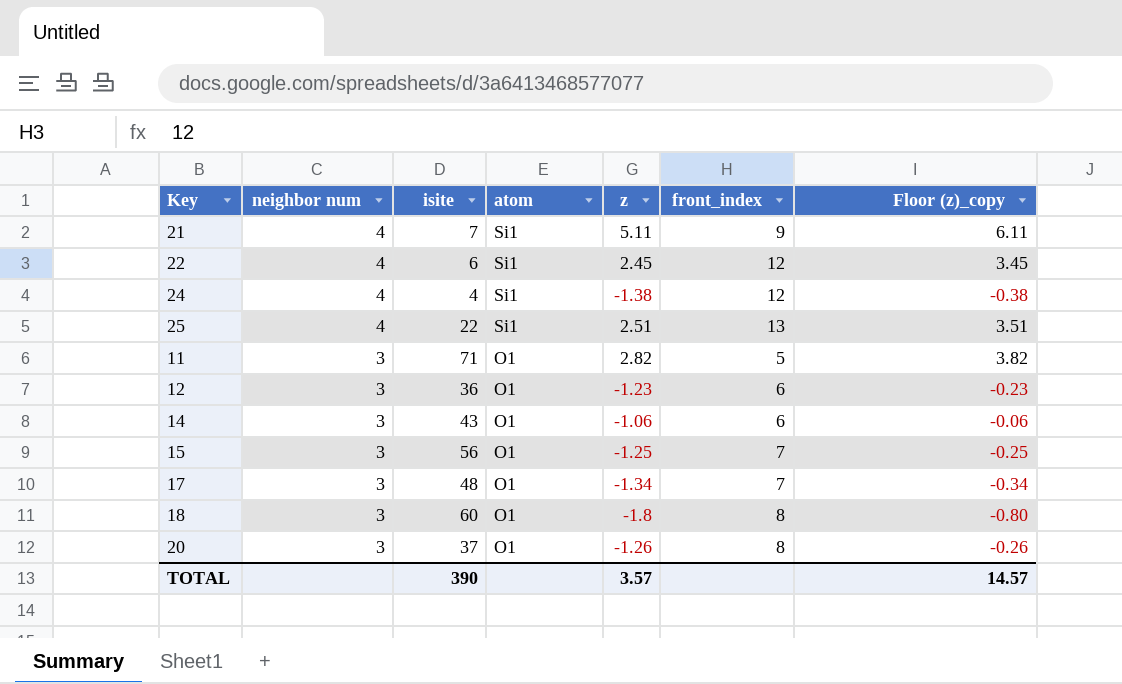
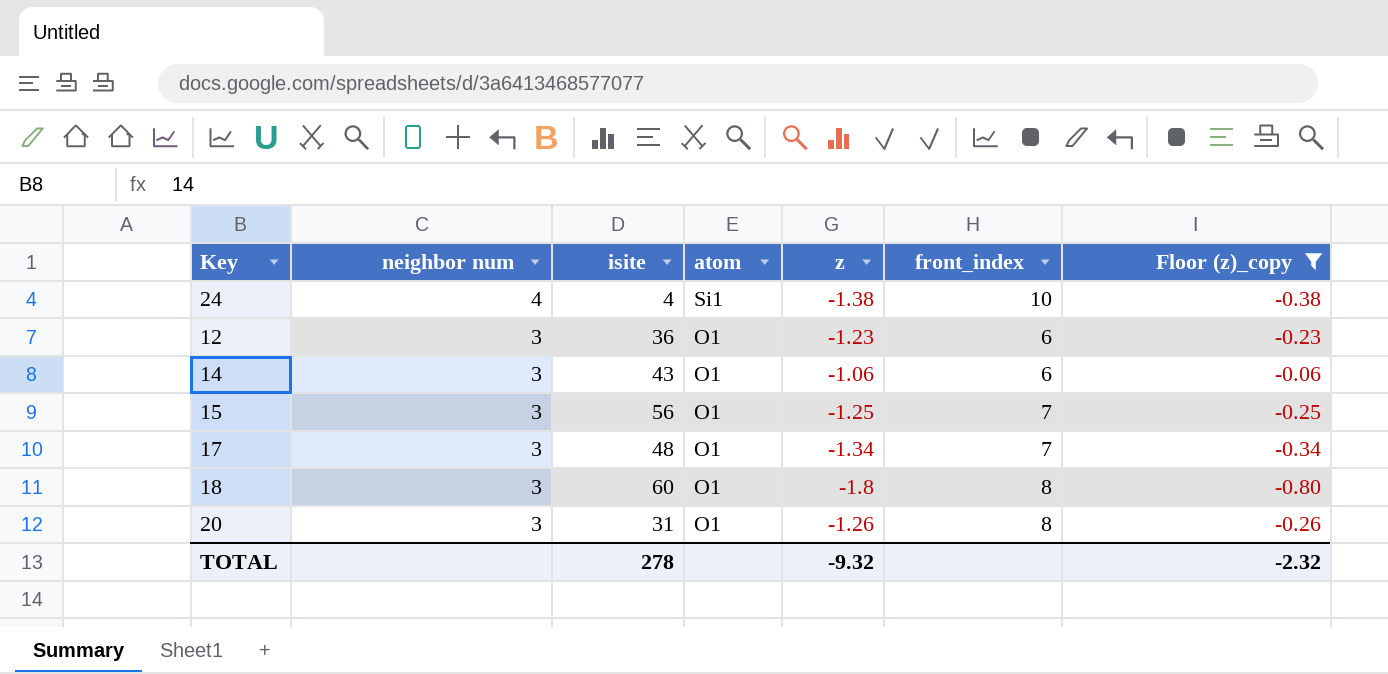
filter: none -> Floor (z)_copy <= -0.06
24 | front_index: 12 -> 10
20 | isite: 37 -> 31
TOTAL | isite: 390 -> 278
TOTAL | z: 3.57 -> -9.32
TOTAL | Floor (z)_copy: 14.57 -> -2.32

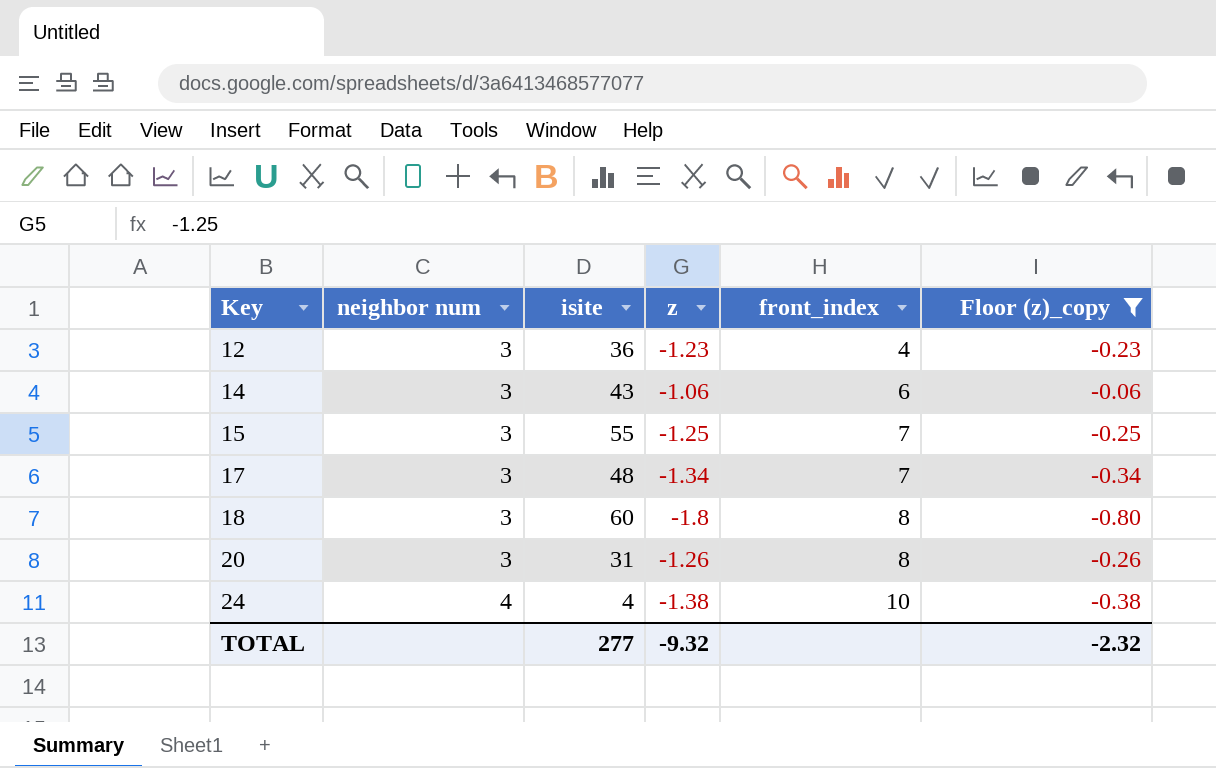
row order: neighbor num descending -> Key ascending
column atom | position: 4 -> none
12 | front_index: 6 -> 4
15 | isite: 56 -> 55
TOTAL | isite: 278 -> 277

